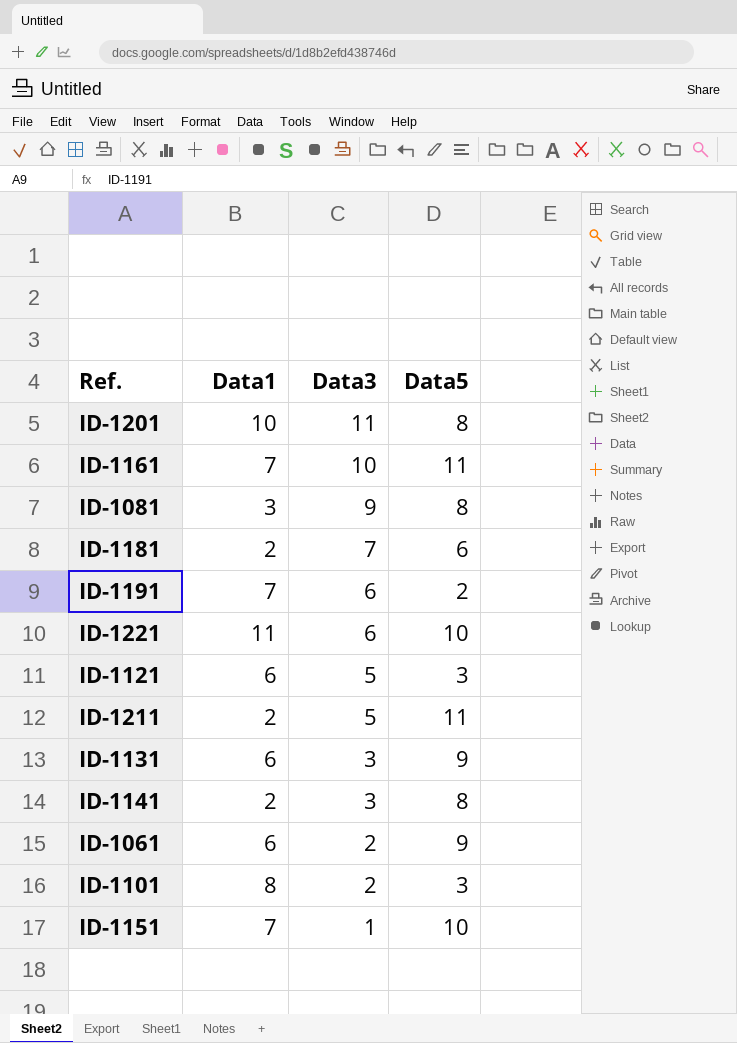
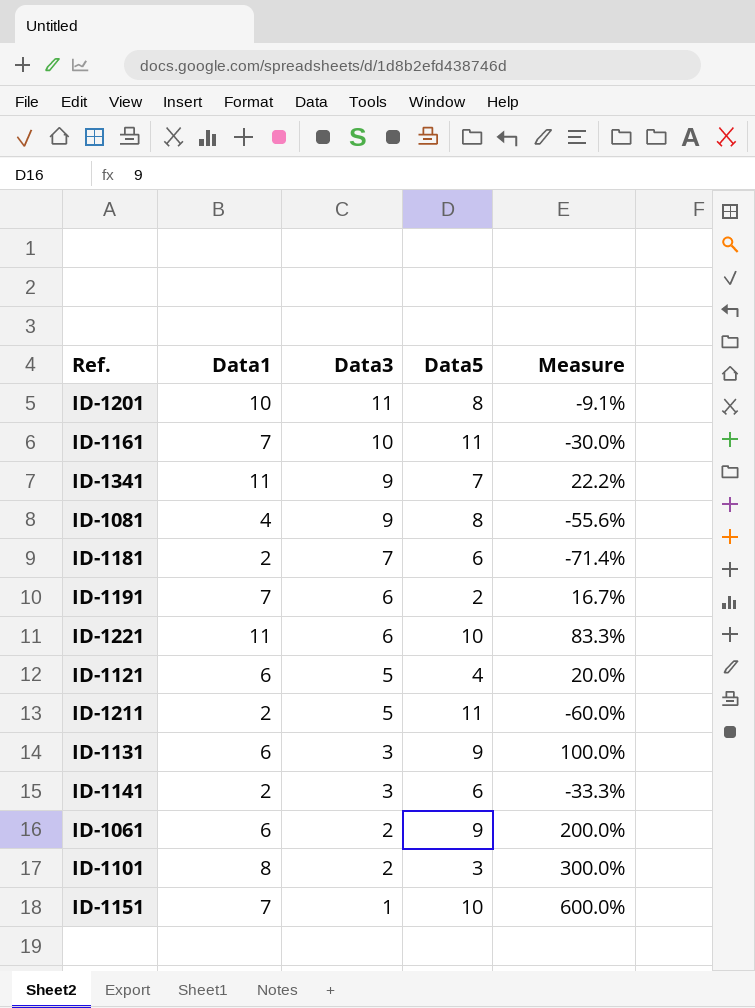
column Measure | formula: none -> ([Data1] - [Data3]) / [Data3]
row ID-1341: none -> 11 | 9 | 7 | 22.2%
ID-1081 | Data1: 3 -> 4
ID-1121 | Data5: 3 -> 4
ID-1141 | Data5: 8 -> 6

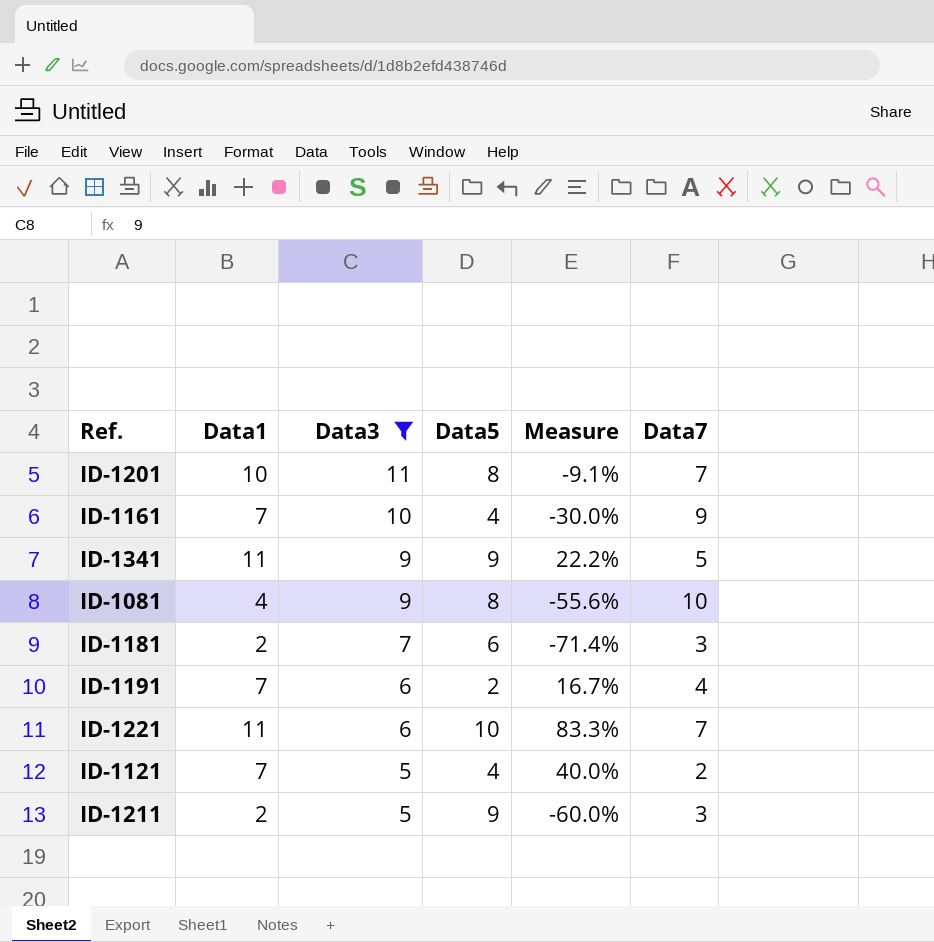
filter: none -> Data3 >= 5
column Data7 | position: none -> 6
ID-1161 | Data5: 11 -> 4
ID-1341 | Data5: 7 -> 9
ID-1121 | Data1: 6 -> 7
ID-1121 | Measure: 20.0% -> 40.0%
ID-1211 | Data5: 11 -> 9

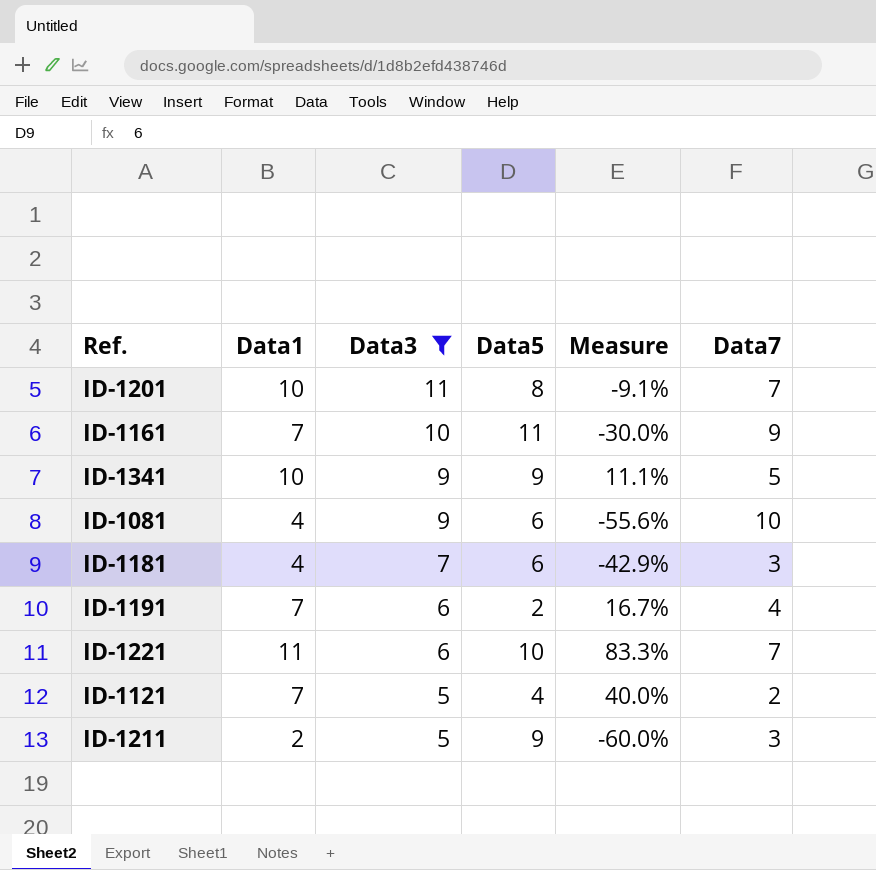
ID-1161 | Data5: 4 -> 11
ID-1341 | Data1: 11 -> 10
ID-1341 | Measure: 22.2% -> 11.1%
ID-1081 | Data5: 8 -> 6
ID-1181 | Data1: 2 -> 4
ID-1181 | Measure: -71.4% -> -42.9%

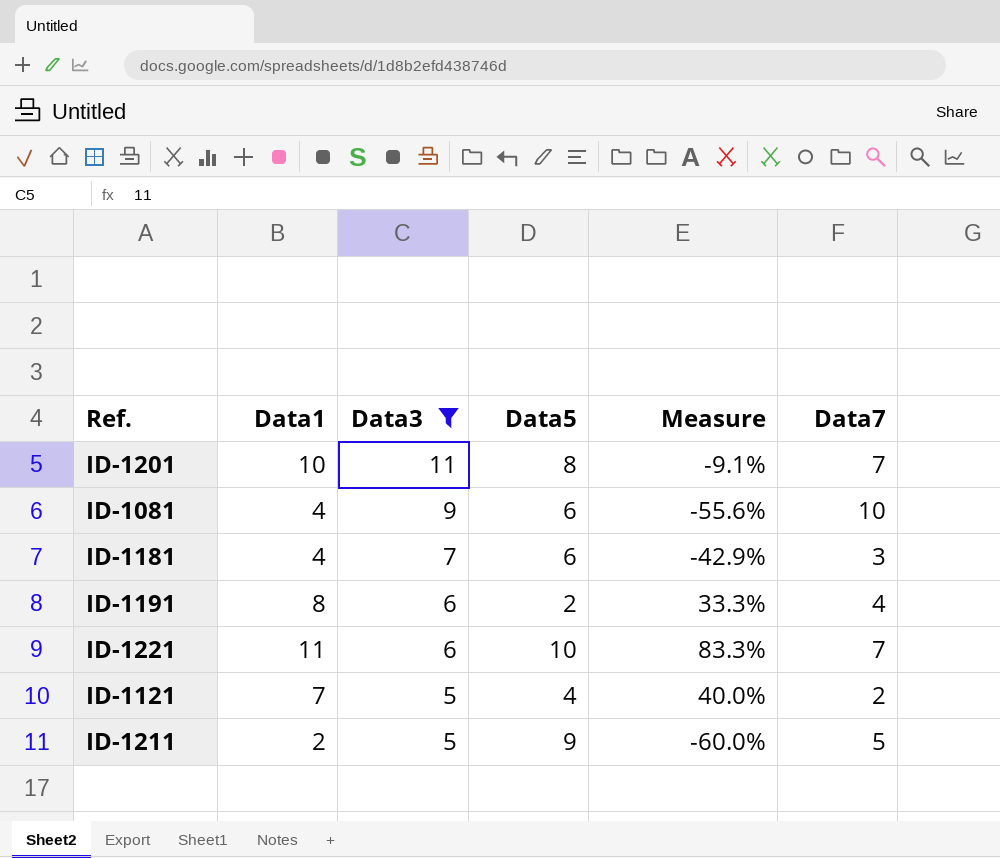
row ID-1161: 7 | 10 | 11 | -30.0% | 9 -> none
row ID-1341: 10 | 9 | 9 | 11.1% | 5 -> none
ID-1191 | Data1: 7 -> 8
ID-1191 | Measure: 16.7% -> 33.3%
ID-1211 | Data7: 3 -> 5

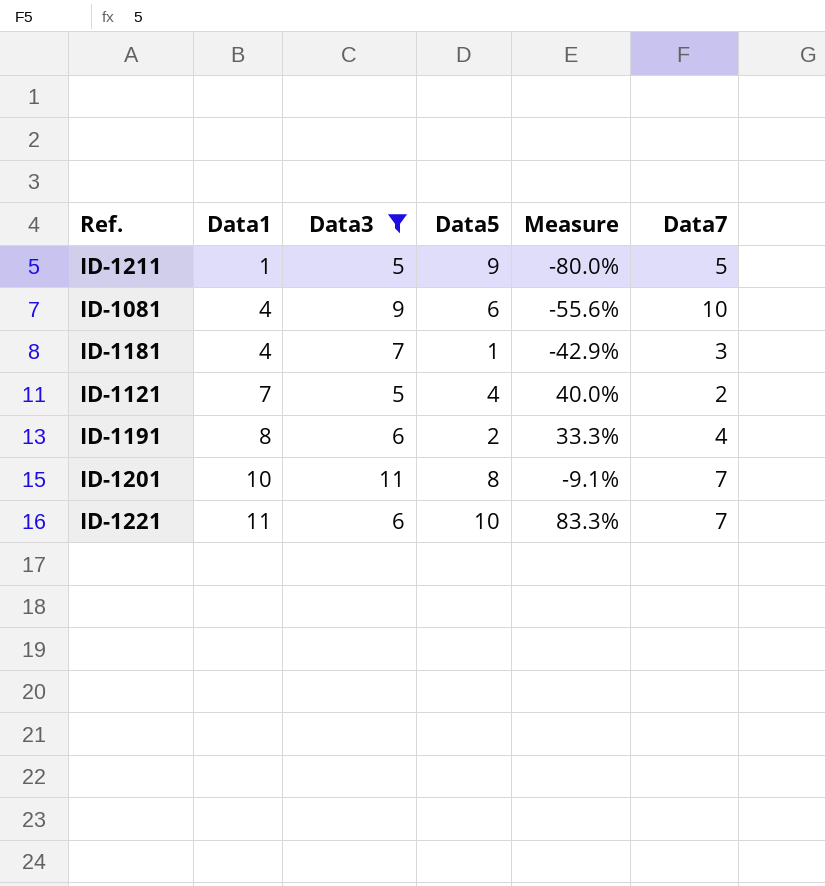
row order: Data3 descending -> Data1 ascending
ID-1211 | Data1: 2 -> 1
ID-1211 | Measure: -60.0% -> -80.0%
ID-1181 | Data5: 6 -> 1

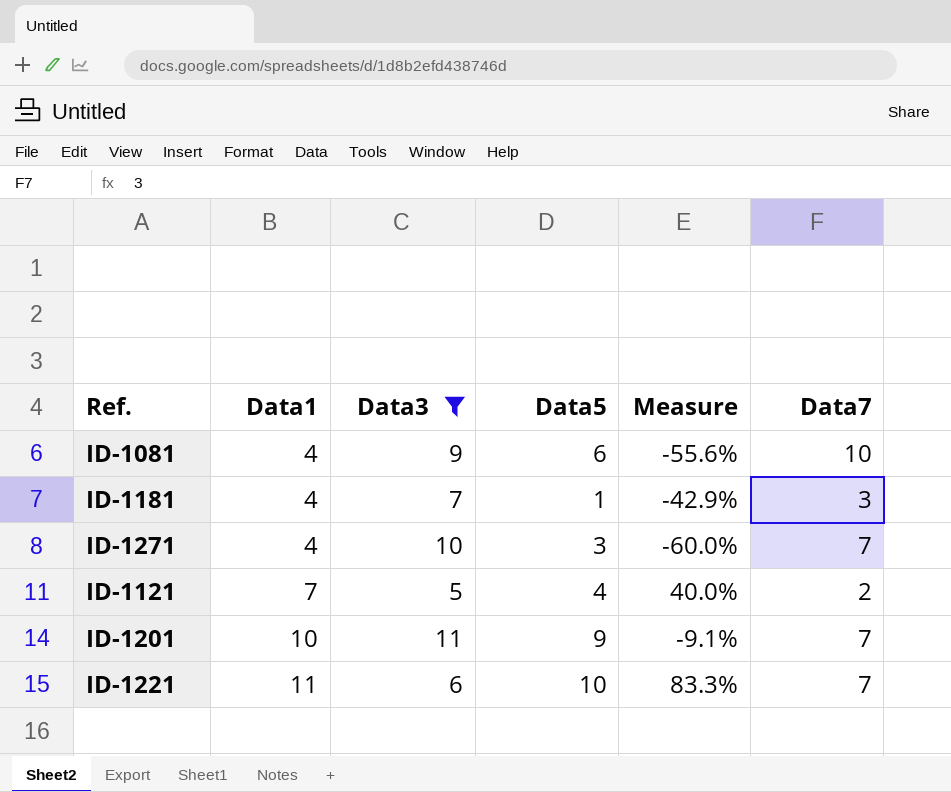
row ID-1211: 1 | 5 | 9 | -80.0% | 5 -> none
row ID-1191: 8 | 6 | 2 | 33.3% | 4 -> none
row ID-1271: none -> 4 | 10 | 3 | -60.0% | 7
ID-1201 | Data5: 8 -> 9

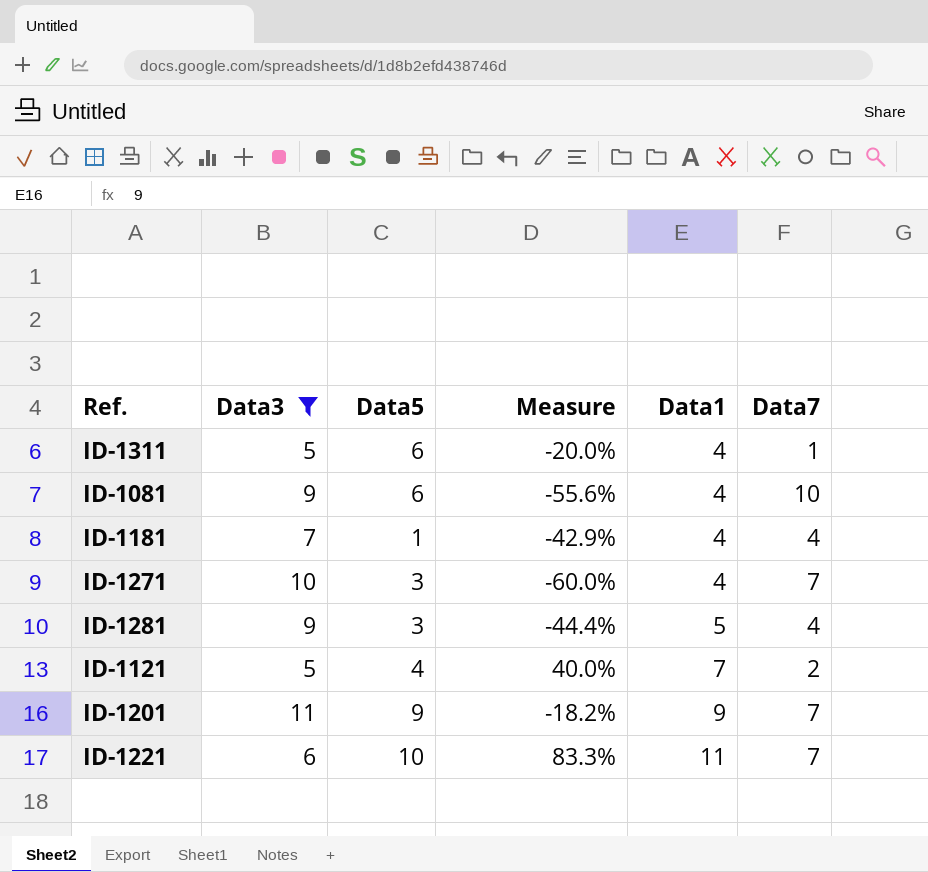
column Data1 | position: 2 -> 5
row ID-1311: none -> 5 | 6 | -20.0% | 4 | 1
ID-1181 | Data7: 3 -> 4
row ID-1281: none -> 9 | 3 | -44.4% | 5 | 4
ID-1201 | Measure: -9.1% -> -18.2%
ID-1201 | Data1: 10 -> 9

